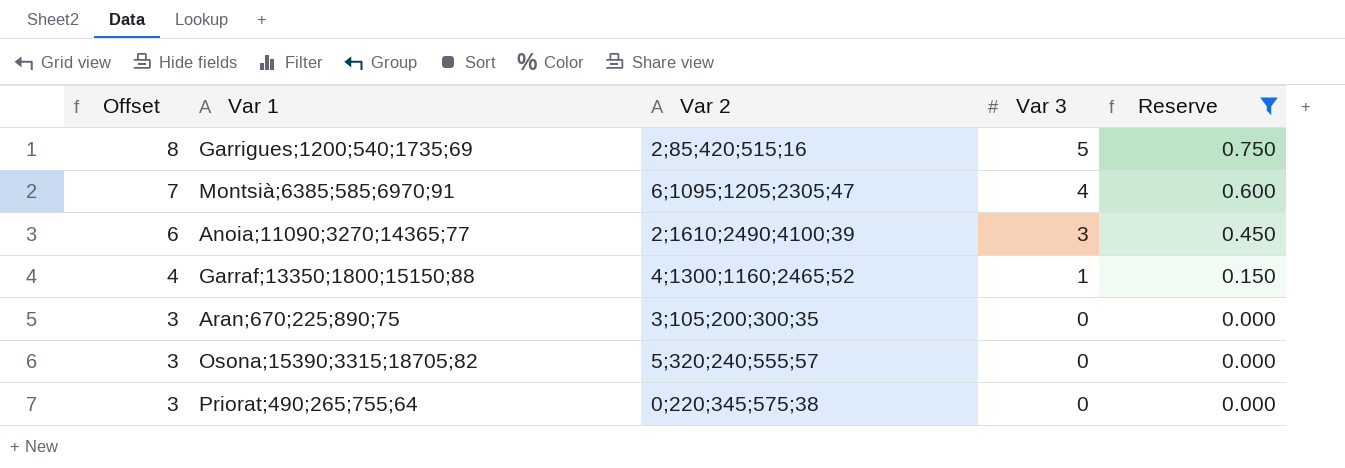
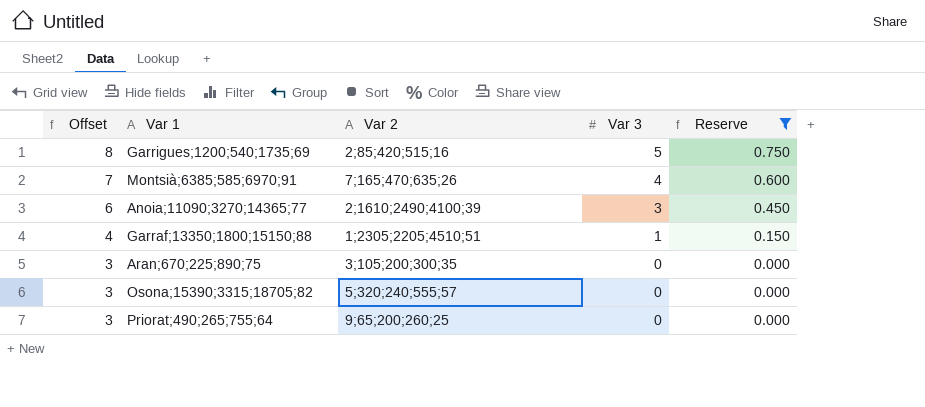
Montsià;6385;585;6970;91 | Var 2: 6;1095;1205;2305;47 -> 7;165;470;635;26
Garraf;13350;1800;15150;88 | Var 2: 4;1300;1160;2465;52 -> 1;2305;2205;4510;51
Priorat;490;265;755;64 | Var 2: 0;220;345;575;38 -> 9;65;200;260;25

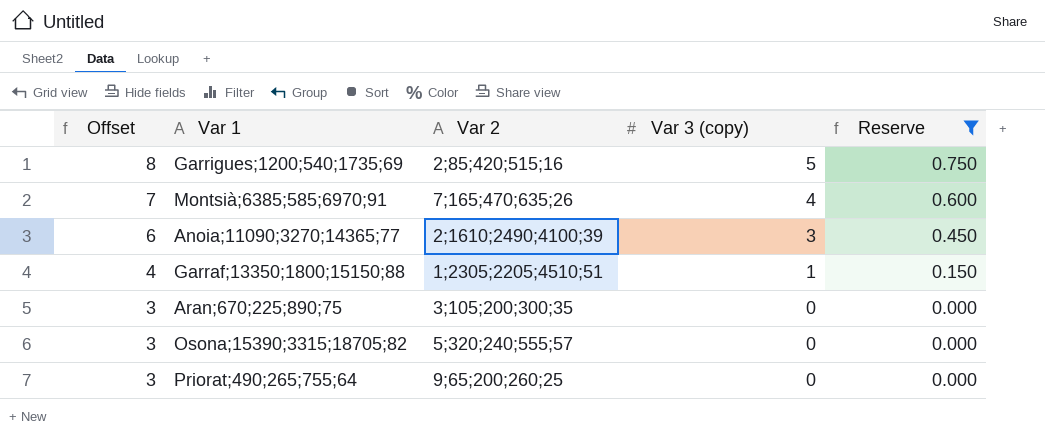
column name: Var 3 -> Var 3 (copy)

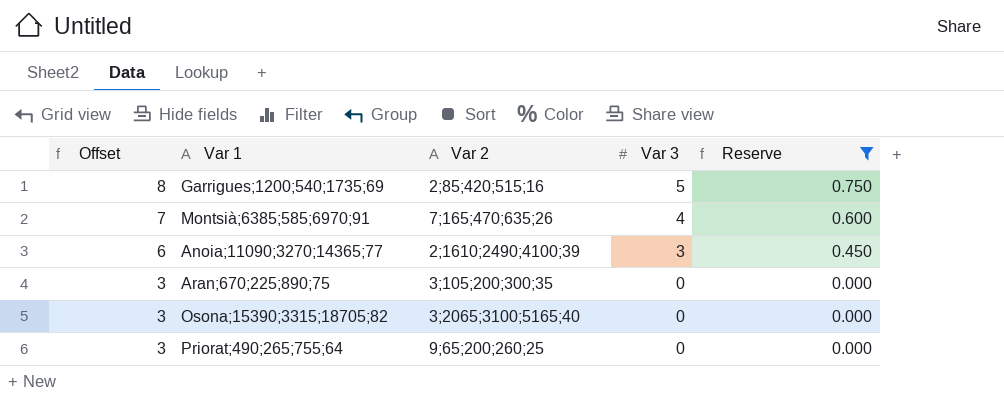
column name: Var 3 (copy) -> Var 3
row Garraf;13350;1800;15150;88: 4 | 1;2305;2205;4510;51 | 1 | 0.150 -> none
Osona;15390;3315;18705;82 | Var 2: 5;320;240;555;57 -> 3;2065;3100;5165;40

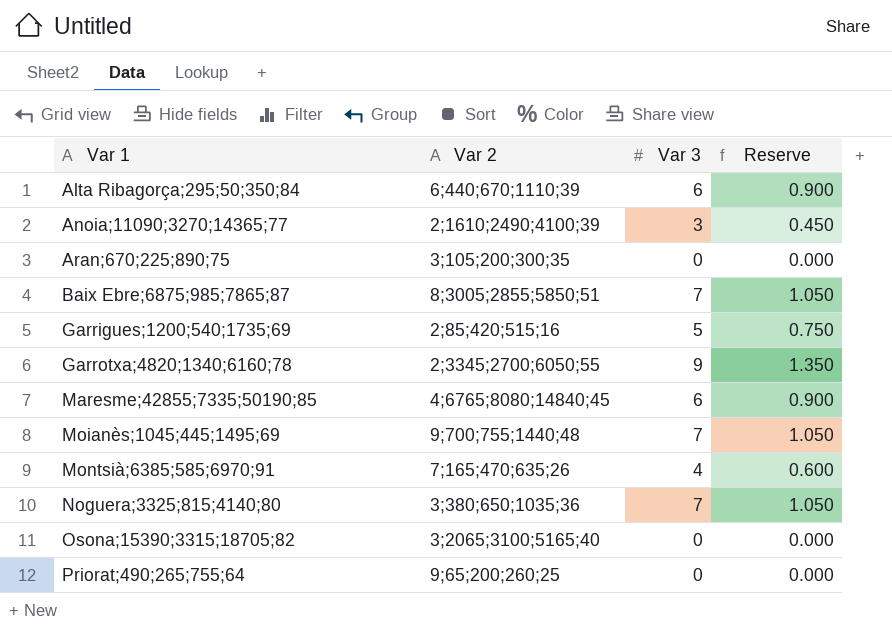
filter: Reserve <= 0.750 -> none
row order: Offset descending -> Var 1 ascending
column Offset | formula: [Var 3] + 3 -> none

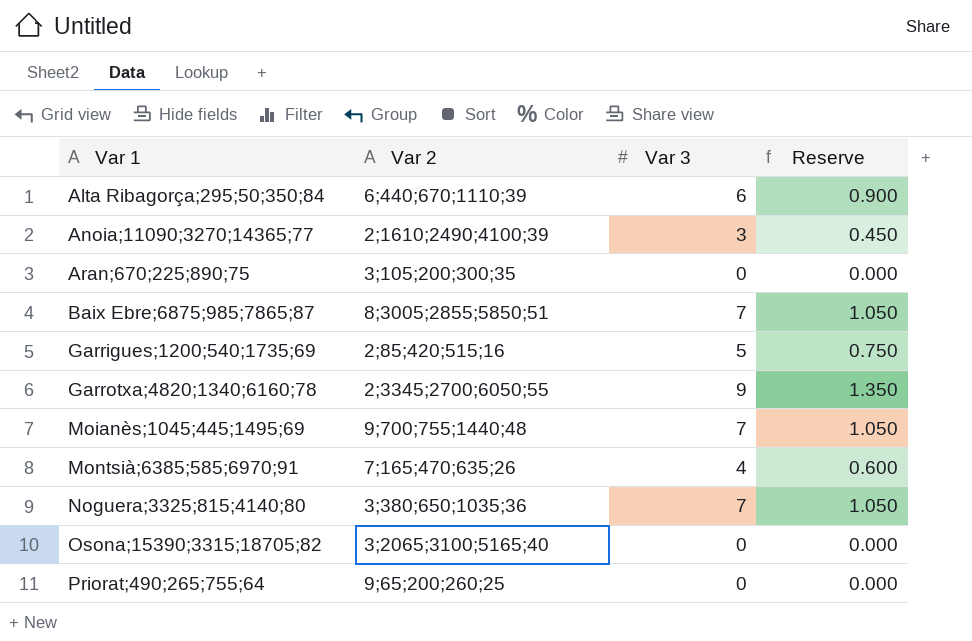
row Maresme;42855;7335;50190;85: 4;6765;8080;14840;45 | 6 | 0.900 -> none

